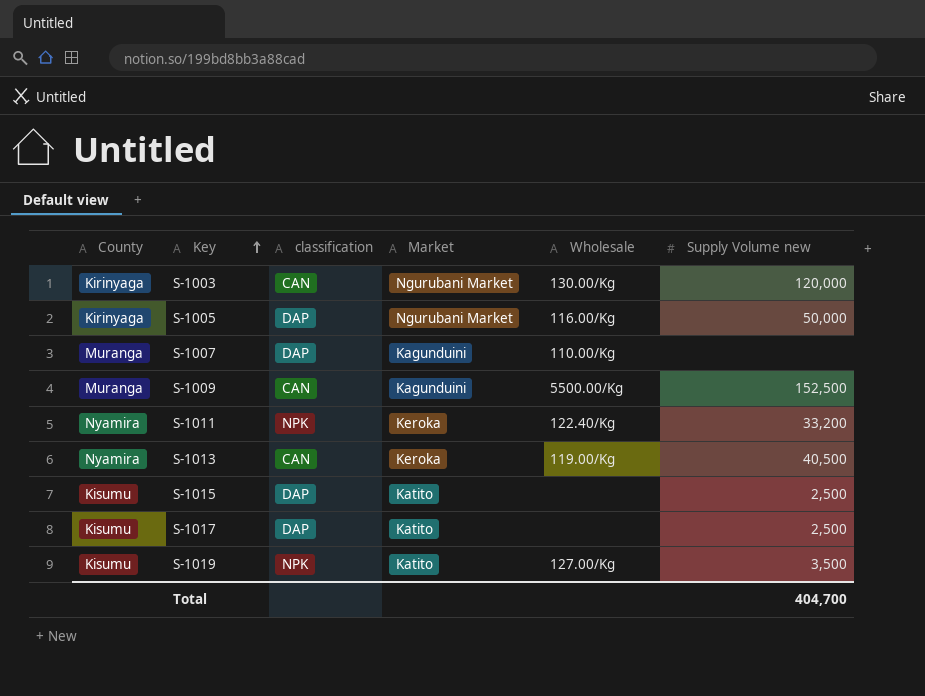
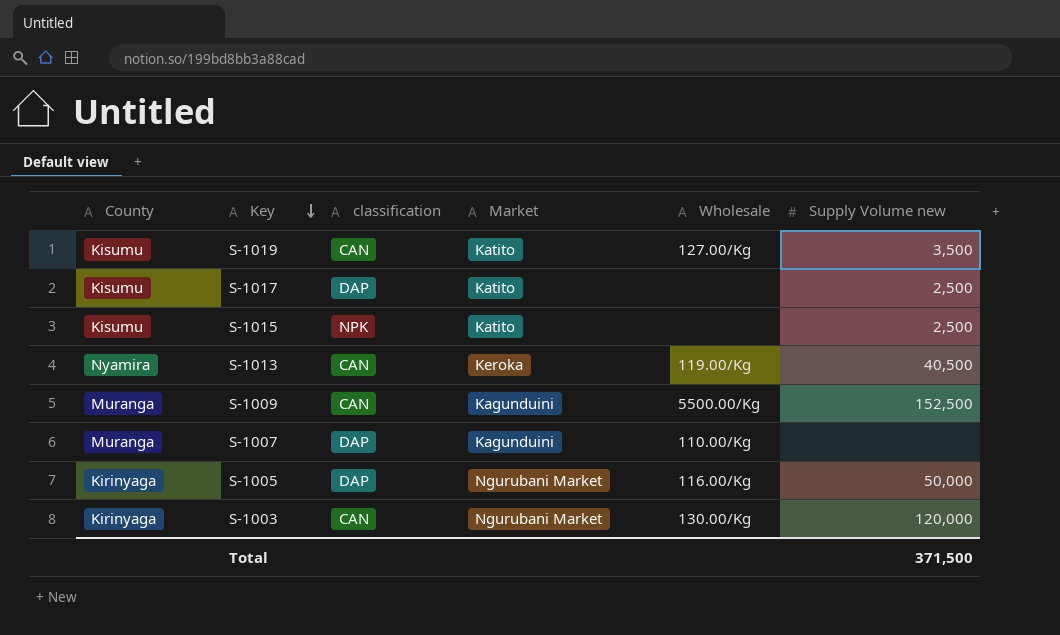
row order: Key ascending -> Key descending
row S-1011: Nyamira | NPK | Keroka | 122.40/Kg | 33,200 -> none
S-1019 | classification: NPK -> CAN
S-1015 | classification: DAP -> NPK
Total | Supply Volume new: 404,700 -> 371,500

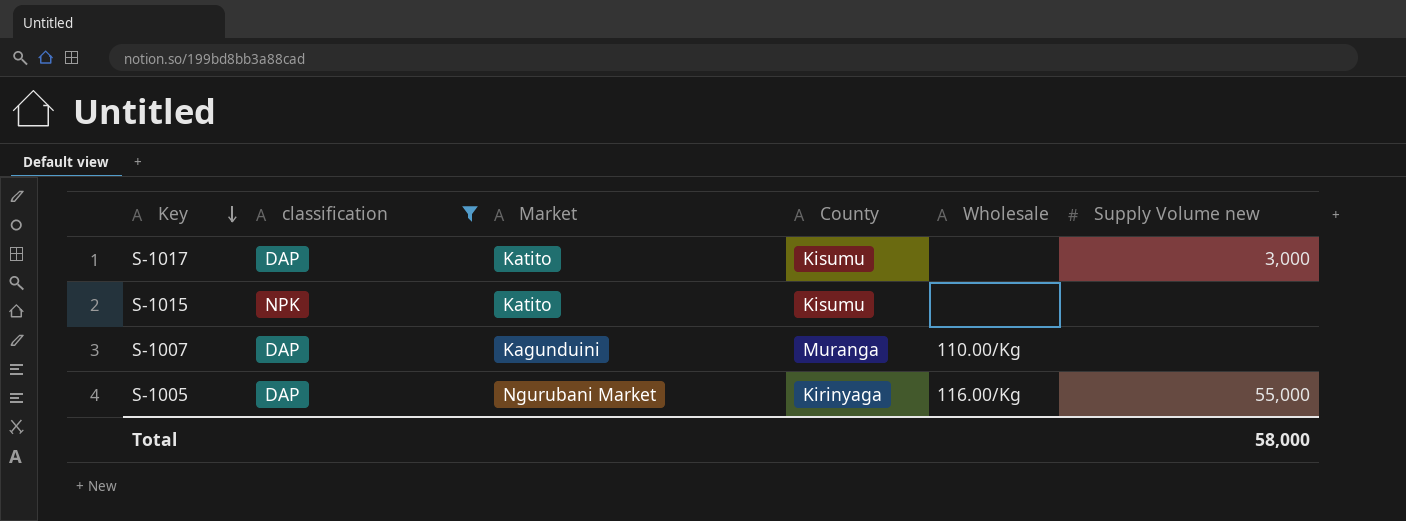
filter: none -> classification != CAN
column County | position: 1 -> 4
S-1017 | Supply Volume new: 2,500 -> 3,000
S-1015 | Supply Volume new: 2,500 -> none
S-1005 | Supply Volume new: 50,000 -> 55,000
Total | Supply Volume new: 371,500 -> 58,000

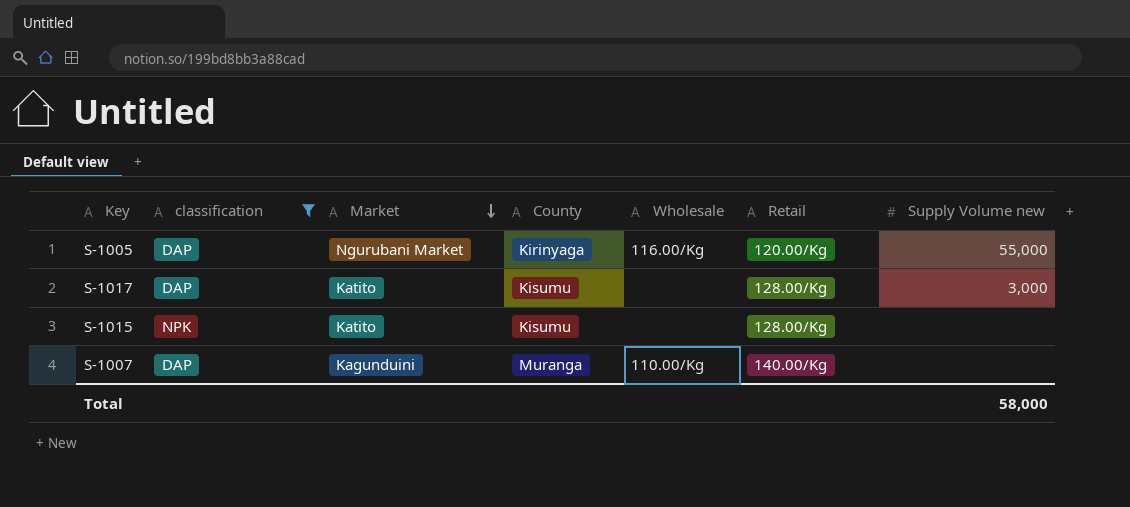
row order: Key descending -> Market descending
column Retail | position: none -> 6

